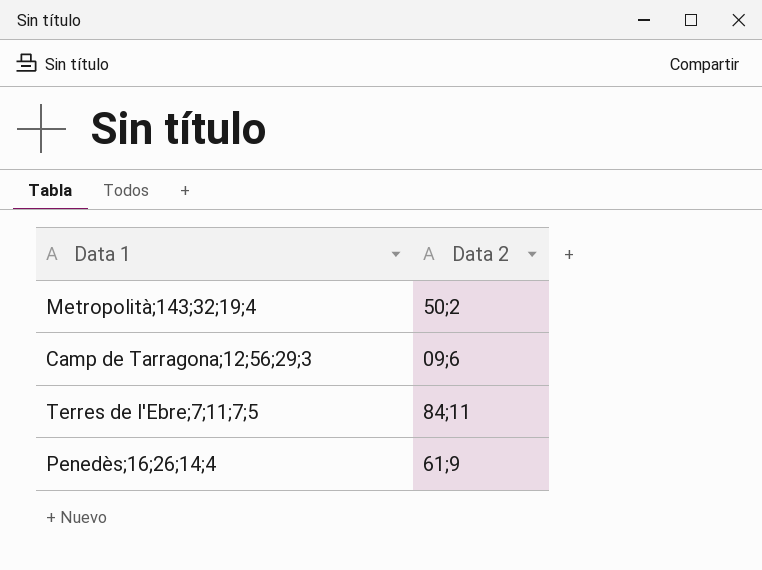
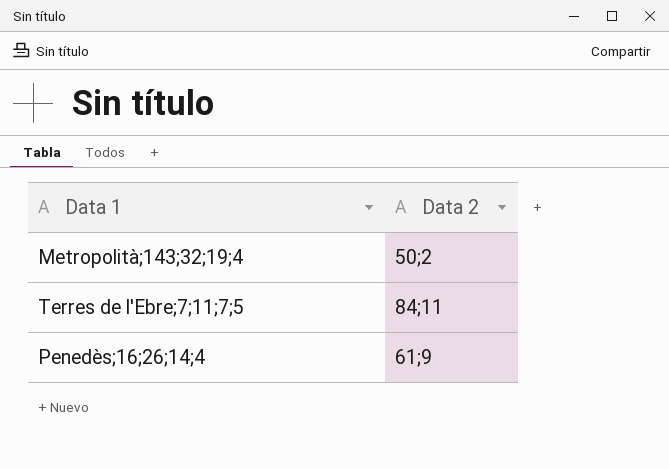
row Camp de Tarragona;12;56;29;3: 09;6 -> none

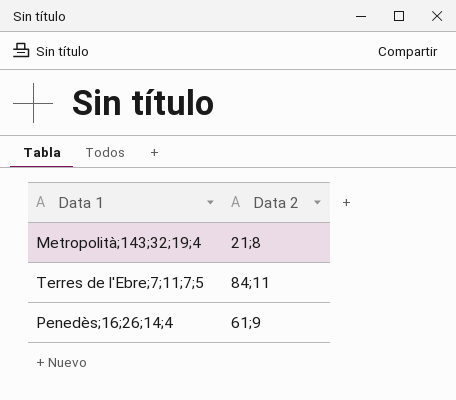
Metropolità;143;32;19;4 | Data 2: 50;2 -> 21;8

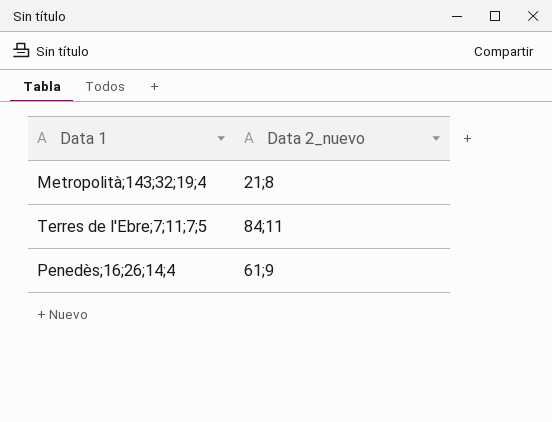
column name: Data 2 -> Data 2_nuevo

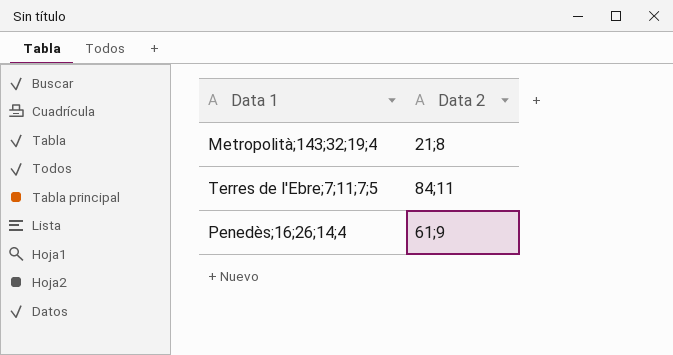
column name: Data 2_nuevo -> Data 2

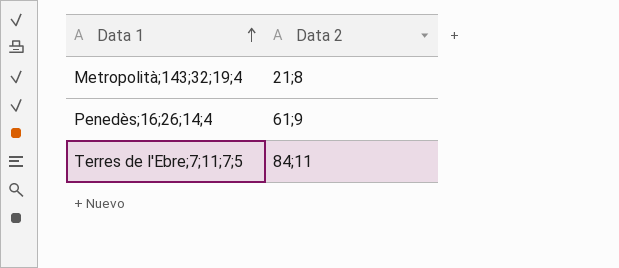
row order: none -> Data 1 ascending

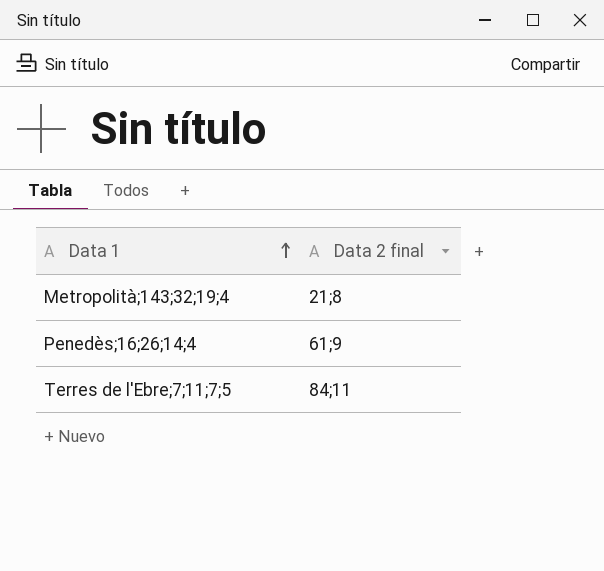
column name: Data 2 -> Data 2 final

